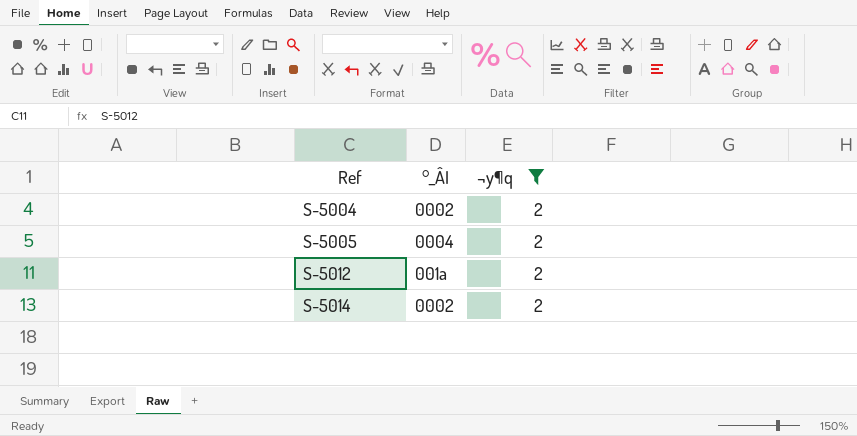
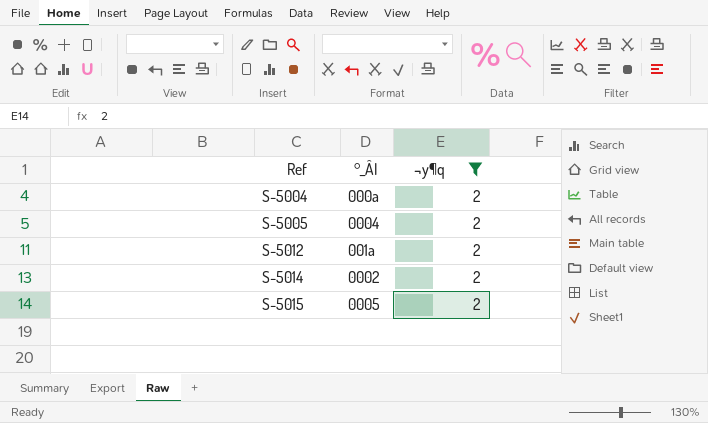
S-5004 | °_ÂI: 0002 -> 000a
row S-5015: none -> 0005 | 2

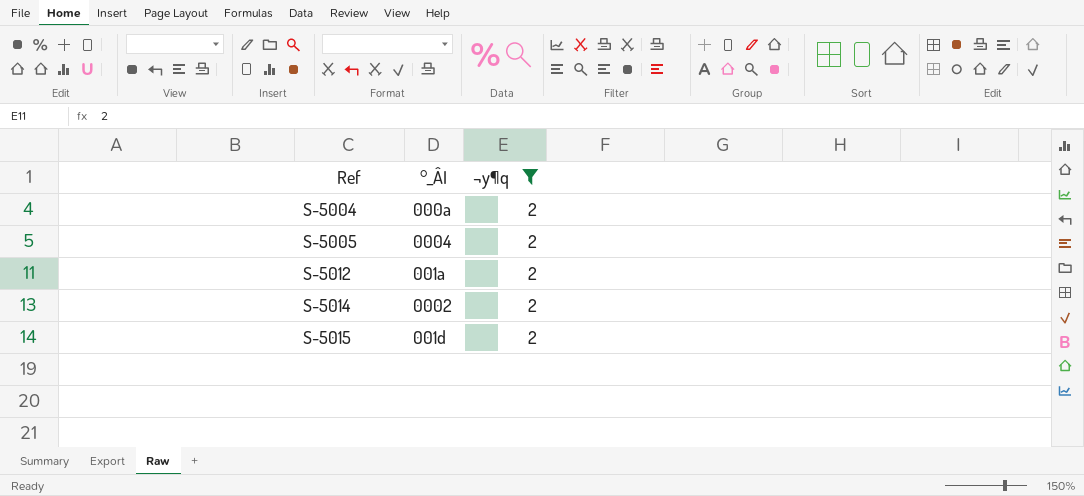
S-5015 | °_ÂI: 0005 -> 001d

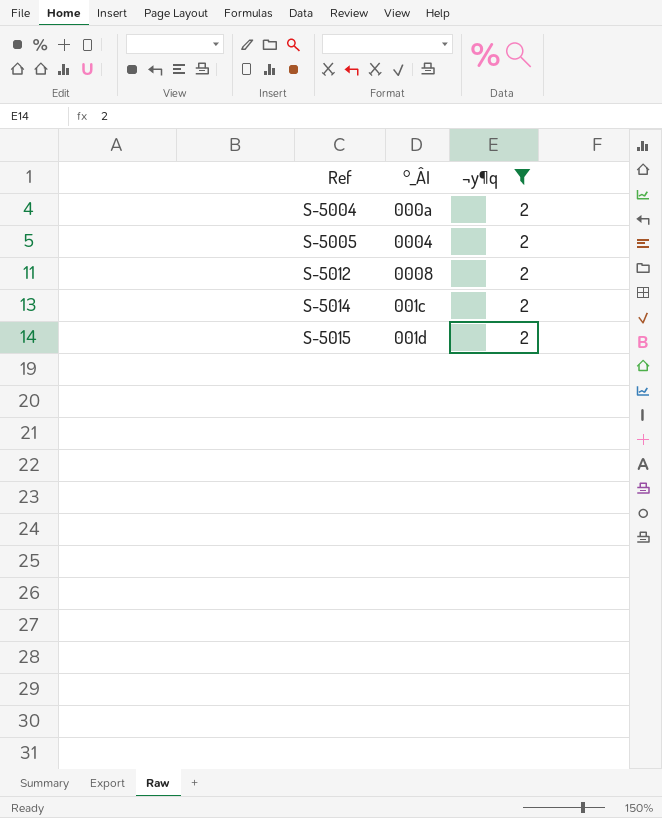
S-5012 | °_ÂI: 001a -> 0008
S-5014 | °_ÂI: 0002 -> 001c

